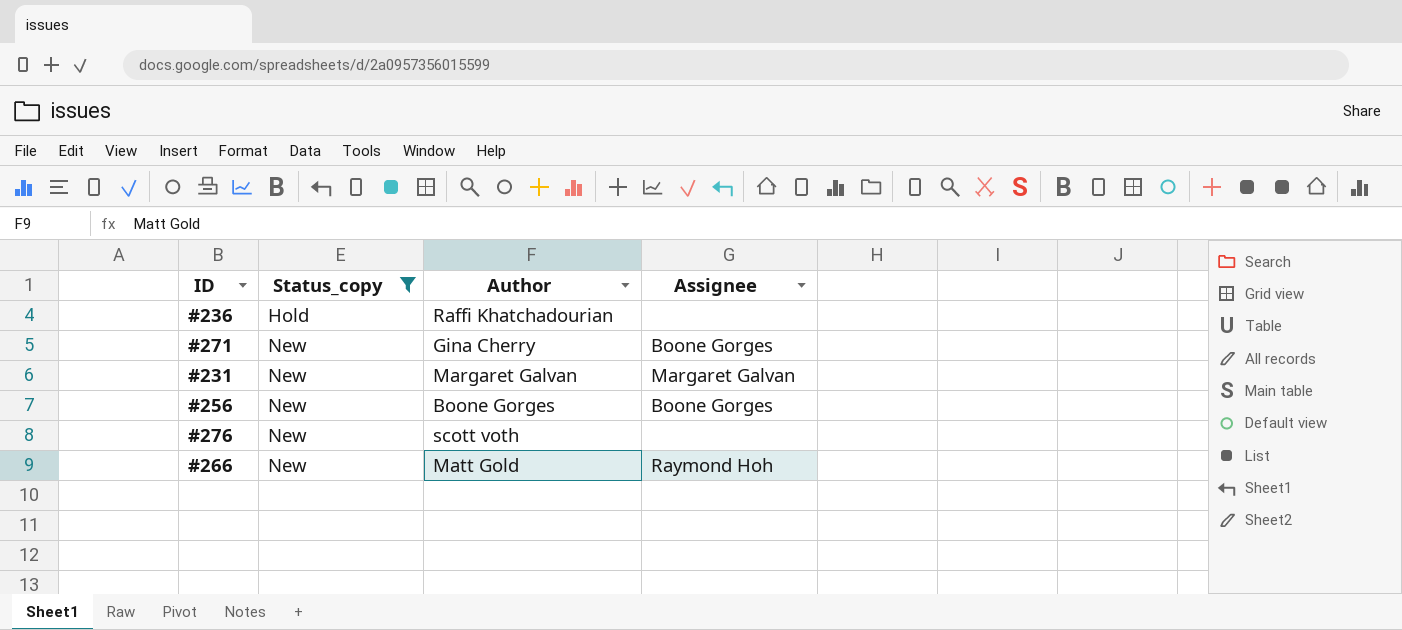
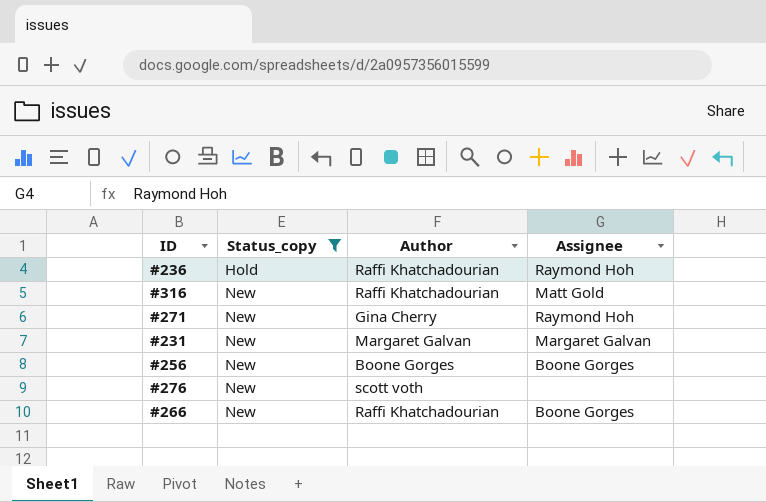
#236 | Assignee: none -> Raymond Hoh
row #316: none -> New | Raffi Khatchadourian | Matt Gold
#271 | Assignee: Boone Gorges -> Raymond Hoh
#266 | Author: Matt Gold -> Raffi Khatchadourian
#266 | Assignee: Raymond Hoh -> Boone Gorges

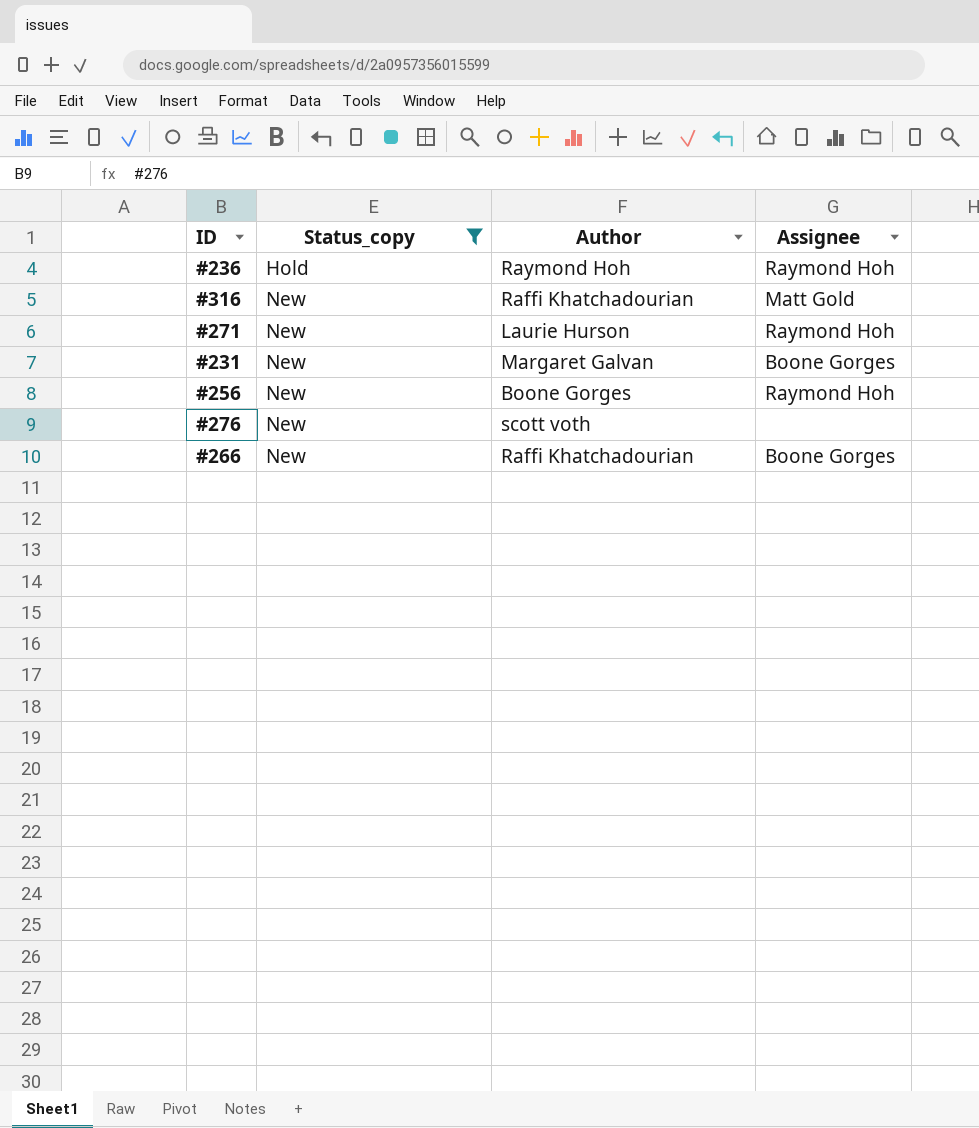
#236 | Author: Raffi Khatchadourian -> Raymond Hoh
#271 | Author: Gina Cherry -> Laurie Hurson
#231 | Assignee: Margaret Galvan -> Boone Gorges
#256 | Assignee: Boone Gorges -> Raymond Hoh

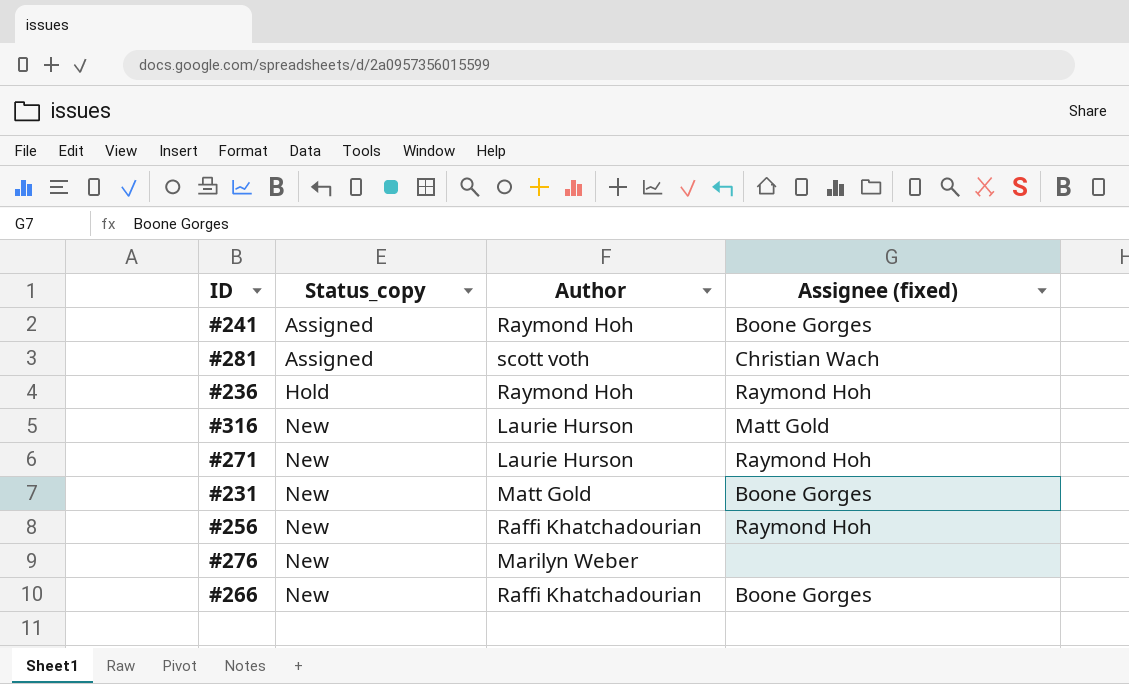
filter: Status_copy != Assigned -> none
column name: Assignee -> Assignee (fixed)
#316 | Author: Raffi Khatchadourian -> Laurie Hurson
#231 | Author: Margaret Galvan -> Matt Gold
#256 | Author: Boone Gorges -> Raffi Khatchadourian
#276 | Author: scott voth -> Marilyn Weber

